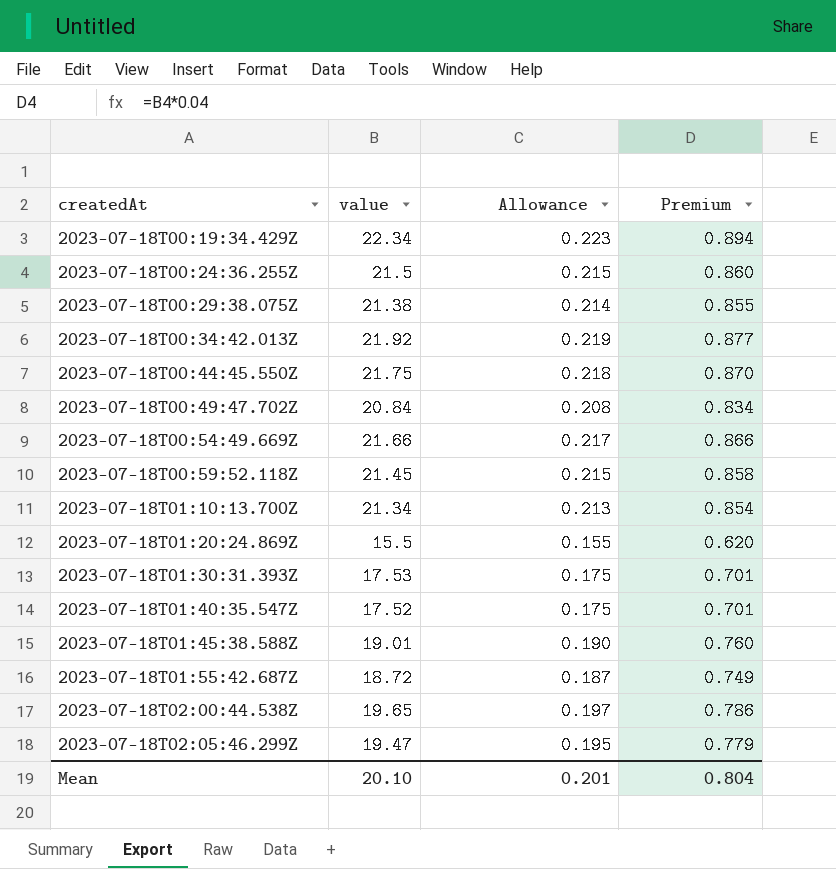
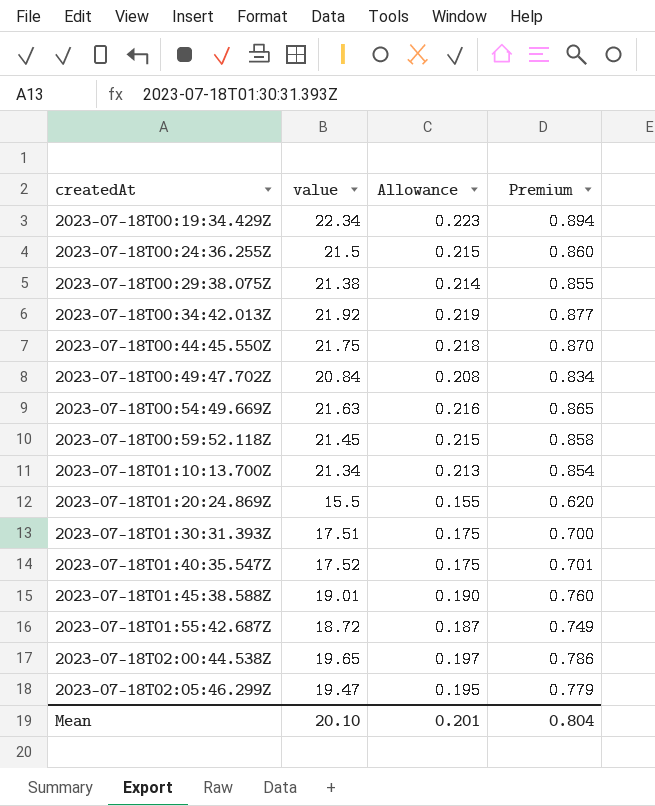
2023-07-18T00:54:49.669Z | value: 21.66 -> 21.63
2023-07-18T00:54:49.669Z | Allowance: 0.217 -> 0.216
2023-07-18T00:54:49.669Z | Premium: 0.866 -> 0.865
2023-07-18T01:30:31.393Z | value: 17.53 -> 17.51
2023-07-18T01:30:31.393Z | Premium: 0.701 -> 0.700

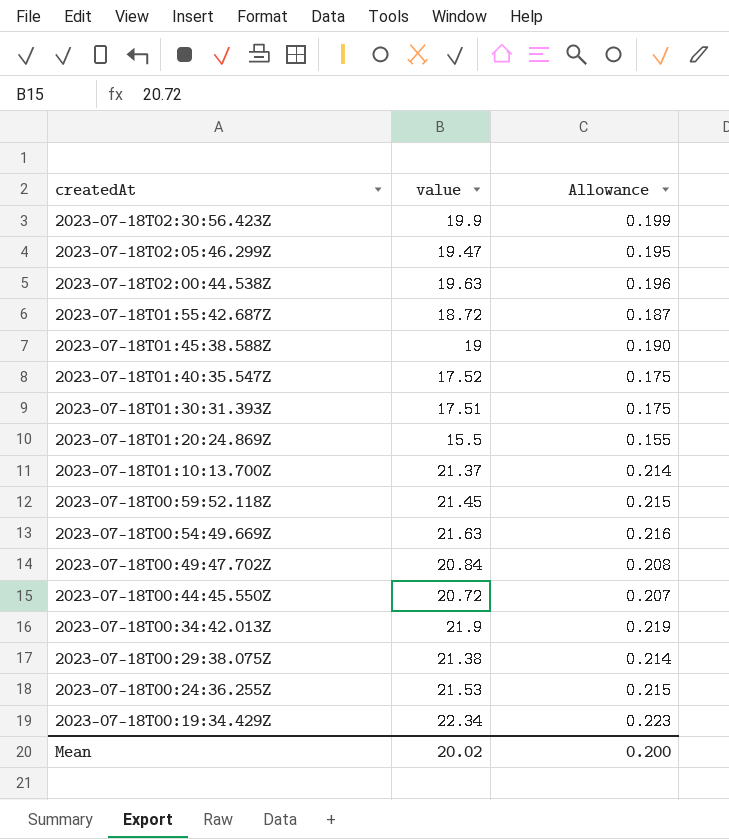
row order: createdAt ascending -> createdAt descending
column Premium | formula: [value] * 0.04 -> none
row 2023-07-18T02:30:56.423Z: none -> 19.9 | 0.199
2023-07-18T02:00:44.538Z | value: 19.65 -> 19.63
2023-07-18T02:00:44.538Z | Allowance: 0.197 -> 0.196
2023-07-18T01:45:38.588Z | value: 19.01 -> 19
2023-07-18T01:10:13.700Z | value: 21.34 -> 21.37
2023-07-18T01:10:13.700Z | Allowance: 0.213 -> 0.214
2023-07-18T00:44:45.550Z | value: 21.75 -> 20.72
2023-07-18T00:44:45.550Z | Allowance: 0.218 -> 0.207
2023-07-18T00:34:42.013Z | value: 21.92 -> 21.9
2023-07-18T00:24:36.255Z | value: 21.5 -> 21.53
Mean | value: 20.10 -> 20.02
Mean | Allowance: 0.201 -> 0.200

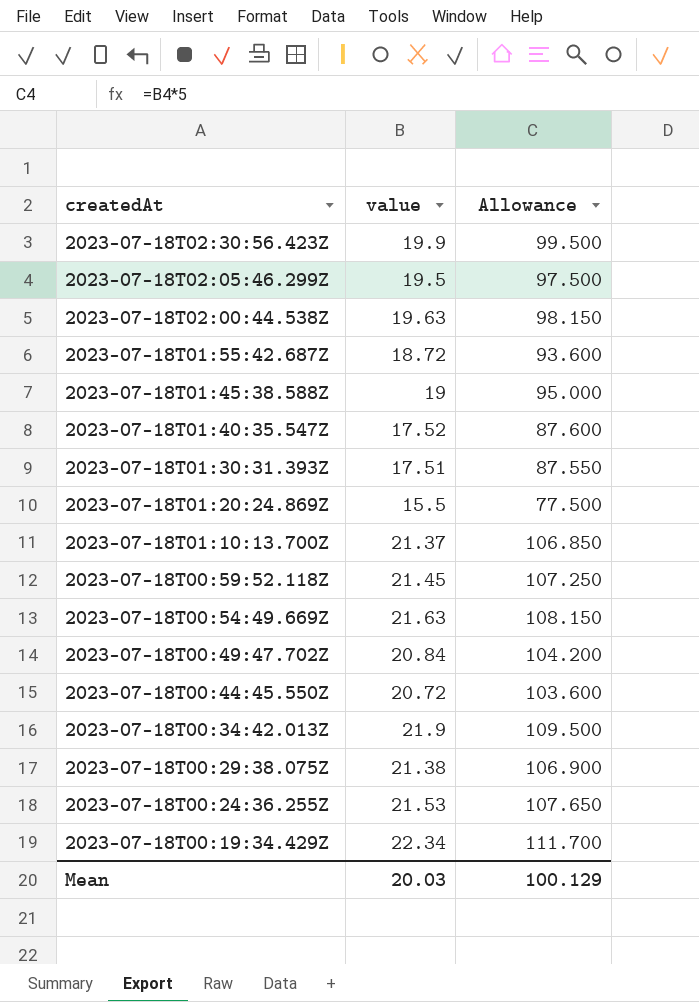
column Allowance | formula: [value] * 0.01 -> [value] * 5
2023-07-18T02:05:46.299Z | value: 19.47 -> 19.5
Mean | value: 20.02 -> 20.03
Mean | Allowance: 0.200 -> 100.129

